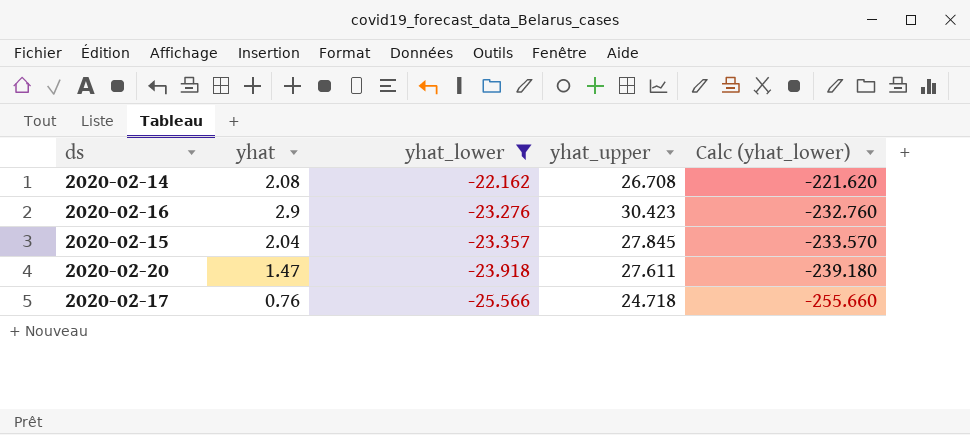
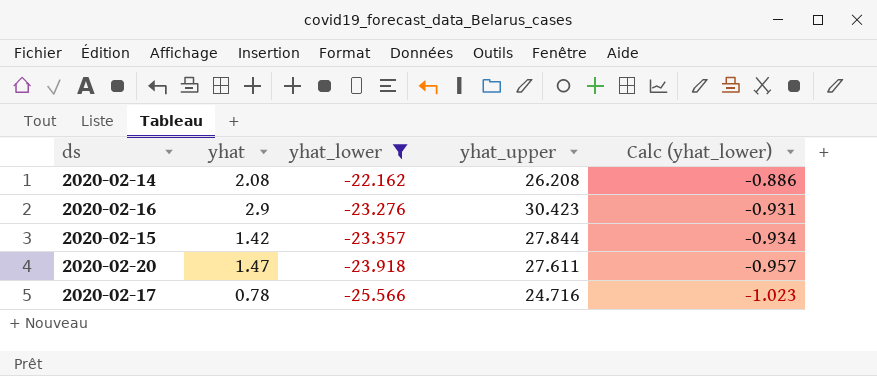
column Calc (yhat_lower) | formula: [yhat_lower] * 10 -> [yhat_lower] * 0.04
2020-02-14 | yhat_upper: 26.708 -> 26.208
2020-02-15 | yhat: 2.04 -> 1.42
2020-02-15 | yhat_upper: 27.845 -> 27.844
2020-02-17 | yhat: 0.76 -> 0.78
2020-02-17 | yhat_upper: 24.718 -> 24.716

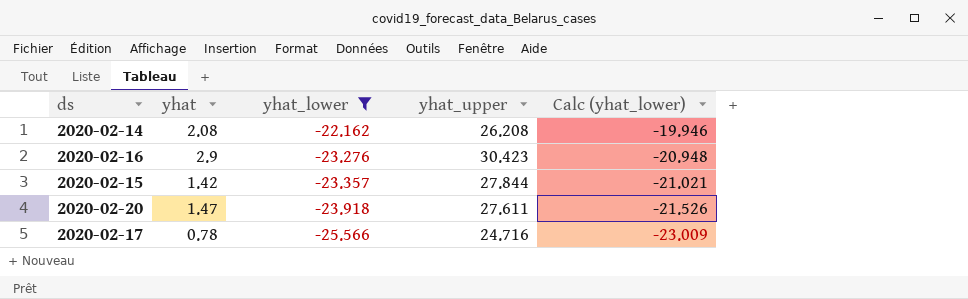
column Calc (yhat_lower) | formula: [yhat_lower] * 0.04 -> [yhat_lower] * 0.9

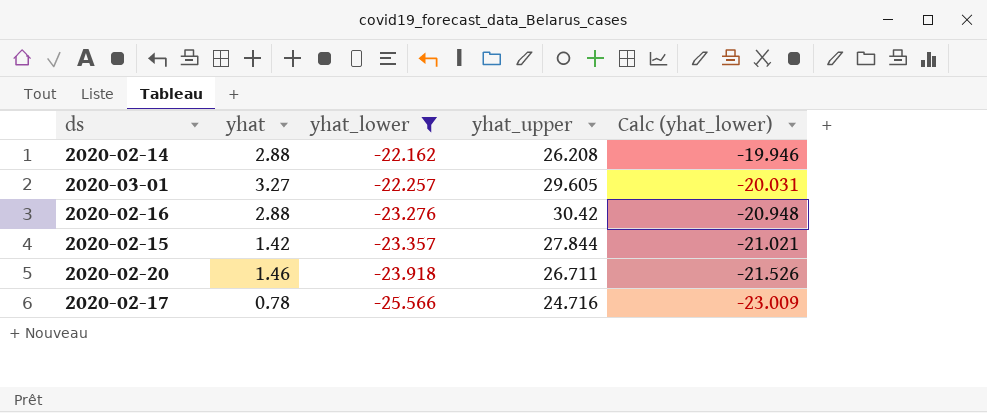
2020-02-14 | yhat: 2.08 -> 2.88
row 2020-03-01: none -> 3.27 | -22.257 | 29.605 | -20.031
2020-02-16 | yhat: 2.9 -> 2.88
2020-02-16 | yhat_upper: 30.423 -> 30.42
2020-02-20 | yhat: 1.47 -> 1.46
2020-02-20 | yhat_upper: 27.611 -> 26.711

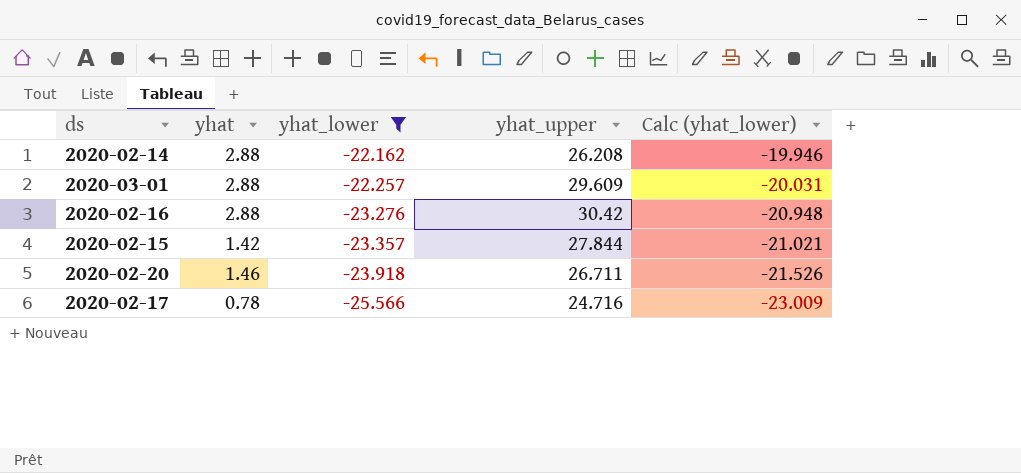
2020-03-01 | yhat: 3.27 -> 2.88
2020-03-01 | yhat_upper: 29.605 -> 29.609

